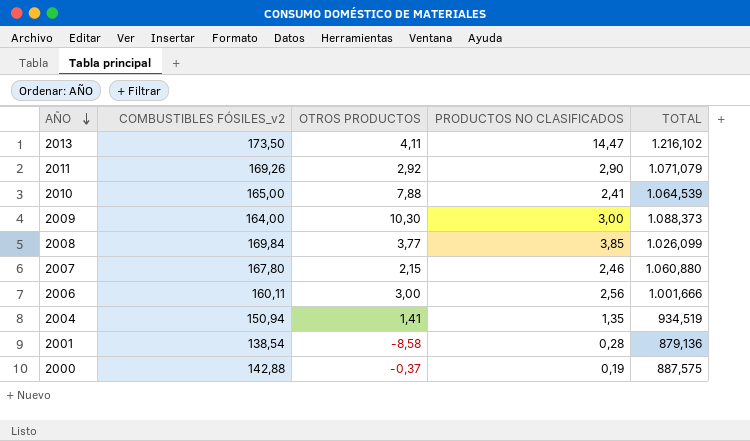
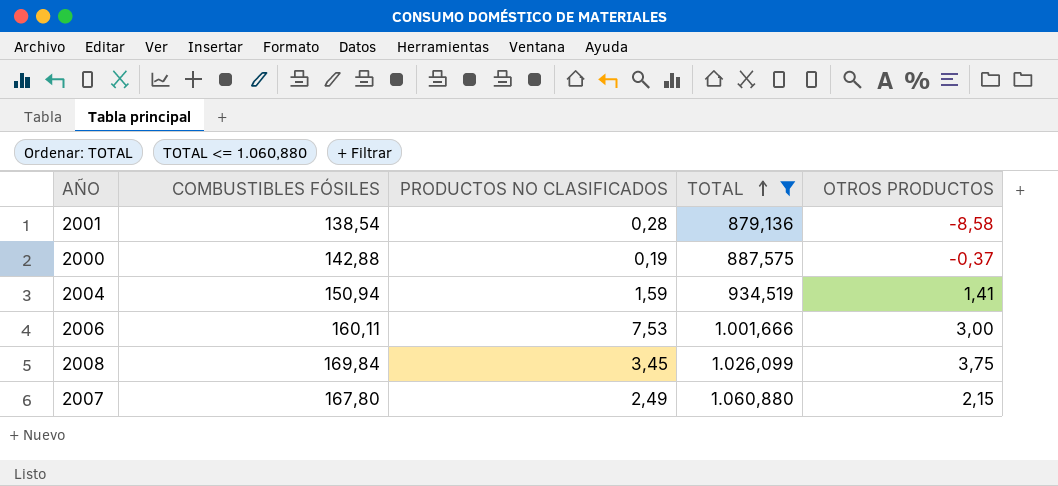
filter: none -> TOTAL <= 1.060,880
row order: AÑO descending -> TOTAL ascending
column name: COMBUSTIBLES FÓSILES_v2 -> COMBUSTIBLES FÓSILES
column OTROS PRODUCTOS | position: 3 -> 5
2004 | PRODUCTOS NO CLASIFICADOS: 1,35 -> 1,59
2006 | PRODUCTOS NO CLASIFICADOS: 2,56 -> 7,53
2008 | PRODUCTOS NO CLASIFICADOS: 3,85 -> 3,45
2008 | OTROS PRODUCTOS: 3,77 -> 3,75
2007 | PRODUCTOS NO CLASIFICADOS: 2,46 -> 2,49

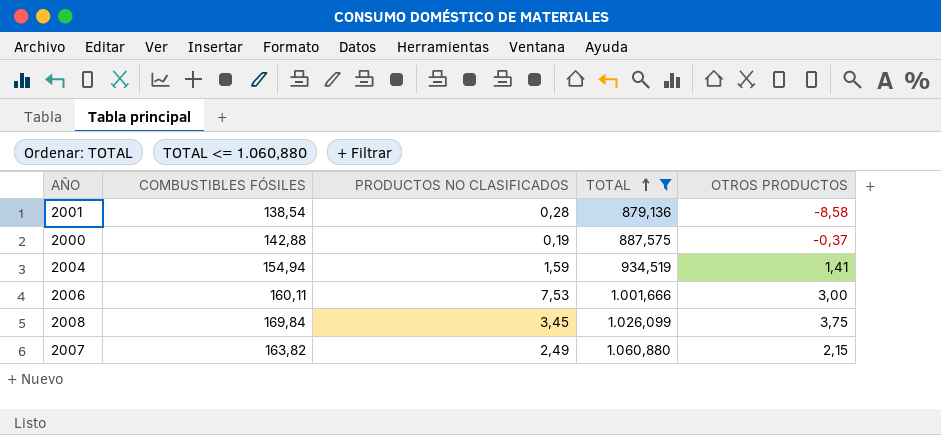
2004 | COMBUSTIBLES FÓSILES: 150,94 -> 154,94
2007 | COMBUSTIBLES FÓSILES: 167,80 -> 163,82

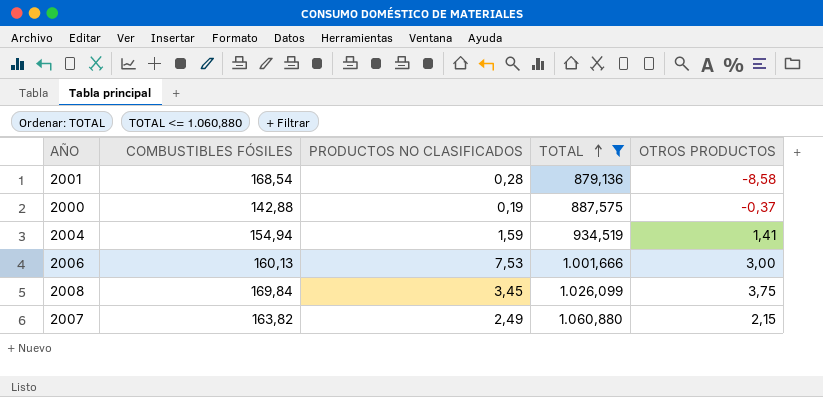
2001 | COMBUSTIBLES FÓSILES: 138,54 -> 168,54
2006 | COMBUSTIBLES FÓSILES: 160,11 -> 160,13

